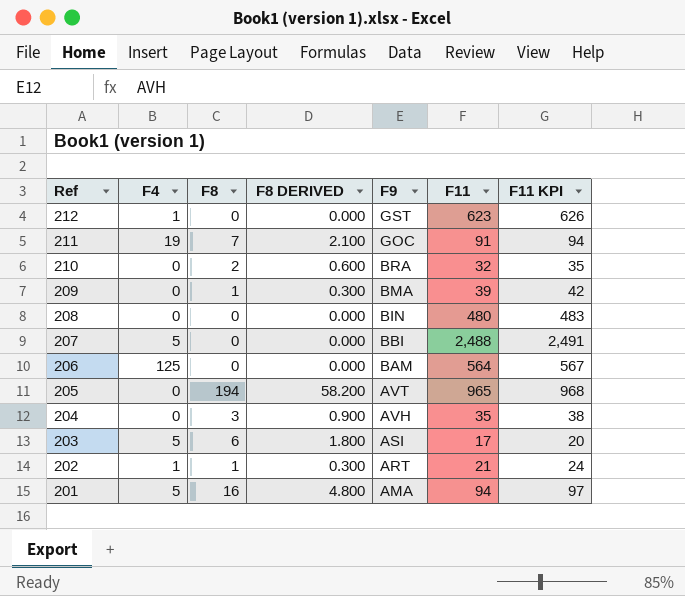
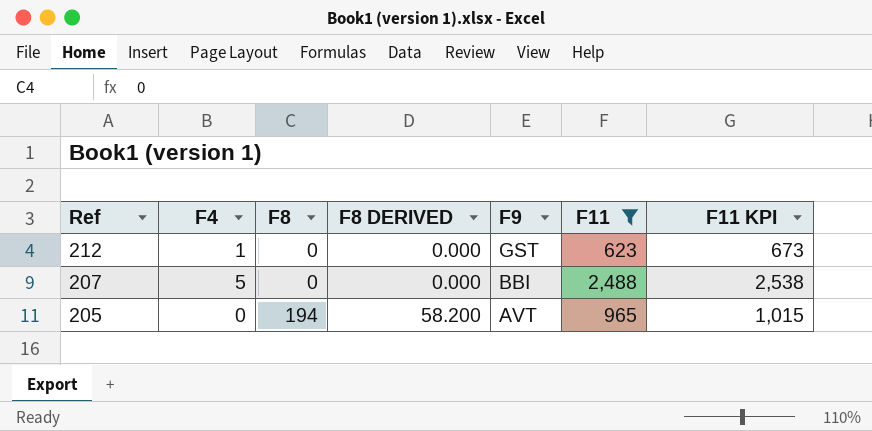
filter: none -> F11 >= 623
column F11 KPI | formula: [F11] + 3 -> [F11] + 50

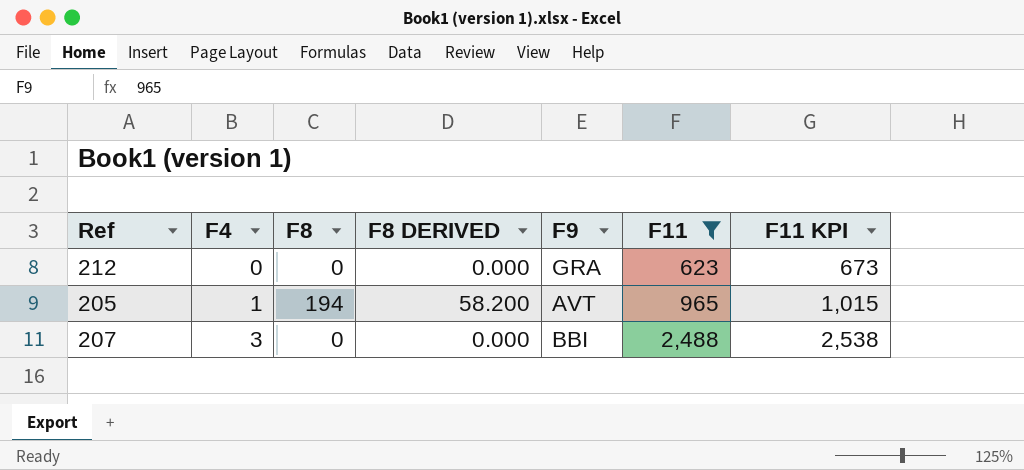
row order: Ref descending -> F4 ascending
212 | F4: 1 -> 0
212 | F9: GST -> GRA
205 | F4: 0 -> 1
207 | F4: 5 -> 3

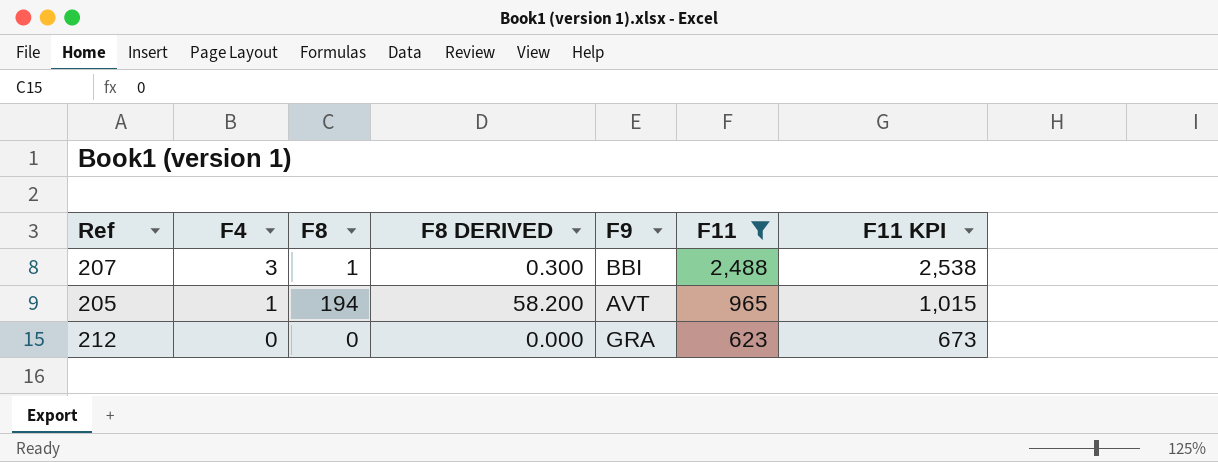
row order: F4 ascending -> F4 descending
207 | F8: 0 -> 1
207 | F8 DERIVED: 0.000 -> 0.300

